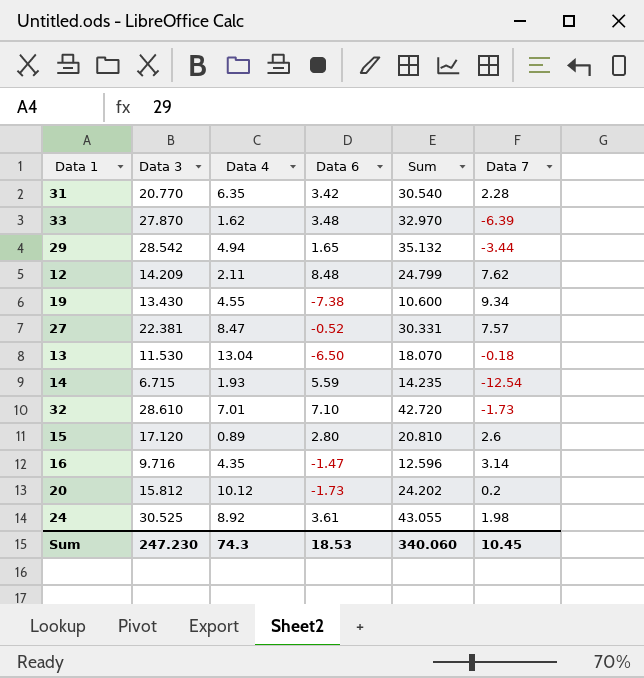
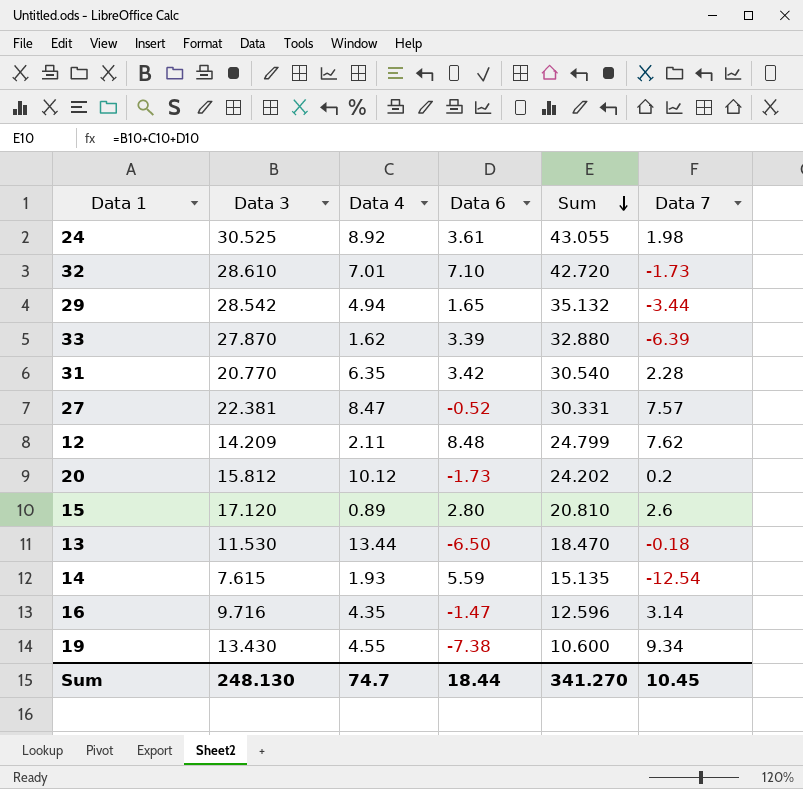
row order: none -> Sum descending
33 | Data 6: 3.48 -> 3.39
33 | Sum: 32.970 -> 32.880
13 | Data 4: 13.04 -> 13.44
13 | Sum: 18.070 -> 18.470
14 | Data 3: 6.715 -> 7.615
14 | Sum: 14.235 -> 15.135
Sum | Data 3: 247.230 -> 248.130
Sum | Data 4: 74.3 -> 74.7
Sum | Data 6: 18.53 -> 18.44
Sum | Sum: 340.060 -> 341.270

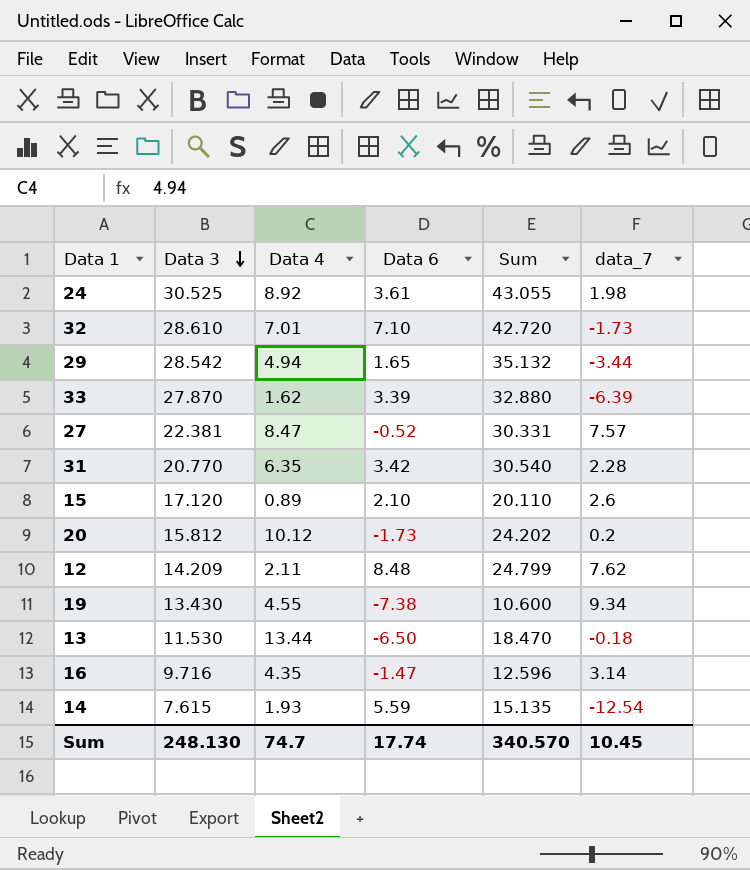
row order: Sum descending -> Data 3 descending
column name: Data 7 -> data_7
15 | Data 6: 2.80 -> 2.10
15 | Sum: 20.810 -> 20.110
Sum | Data 6: 18.44 -> 17.74
Sum | Sum: 341.270 -> 340.570

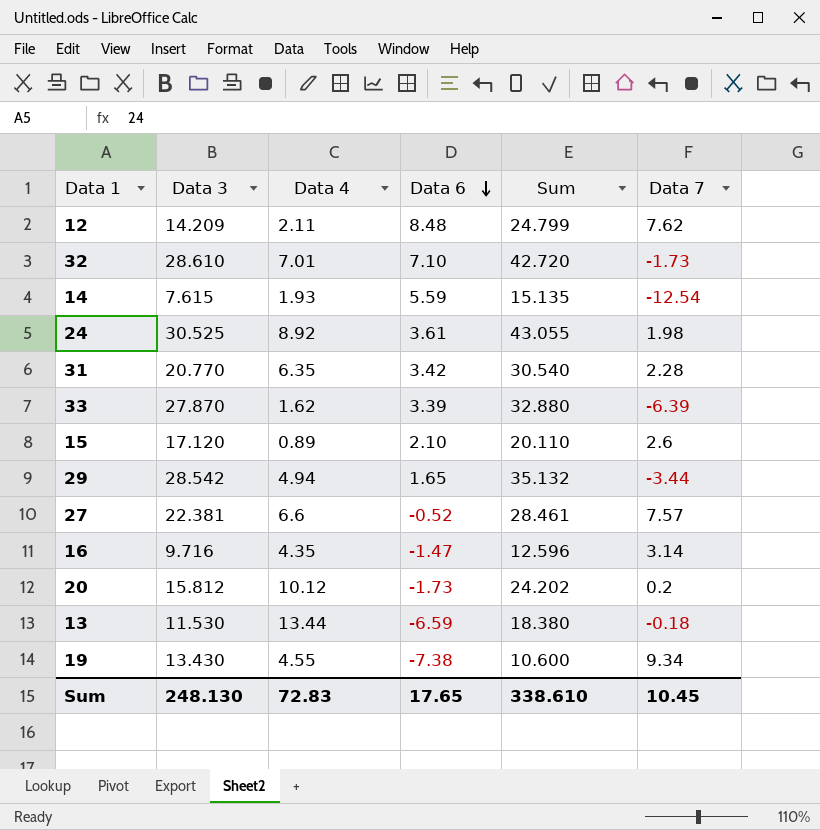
row order: Data 3 descending -> Data 6 descending
column name: data_7 -> Data 7
27 | Data 4: 8.47 -> 6.6
27 | Sum: 30.331 -> 28.461
13 | Data 6: -6.50 -> -6.59
13 | Sum: 18.470 -> 18.380
Sum | Data 4: 74.7 -> 72.83
Sum | Data 6: 17.74 -> 17.65
Sum | Sum: 340.570 -> 338.610

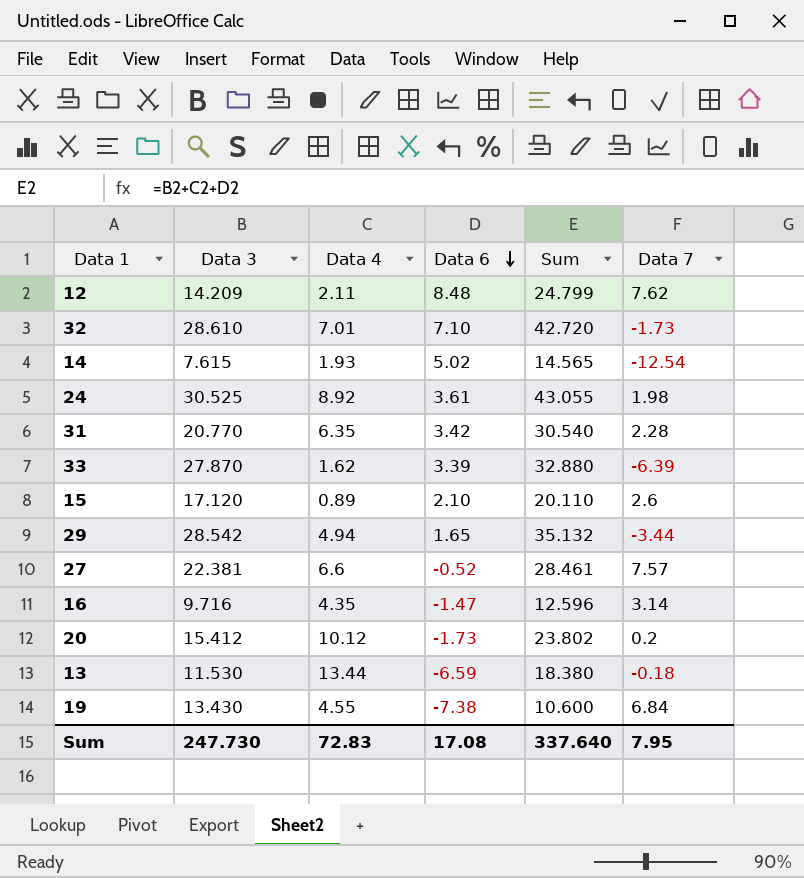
14 | Data 6: 5.59 -> 5.02
14 | Sum: 15.135 -> 14.565
20 | Data 3: 15.812 -> 15.412
20 | Sum: 24.202 -> 23.802
19 | Data 7: 9.34 -> 6.84
Sum | Data 3: 248.130 -> 247.730
Sum | Data 6: 17.65 -> 17.08
Sum | Sum: 338.610 -> 337.640
Sum | Data 7: 10.45 -> 7.95

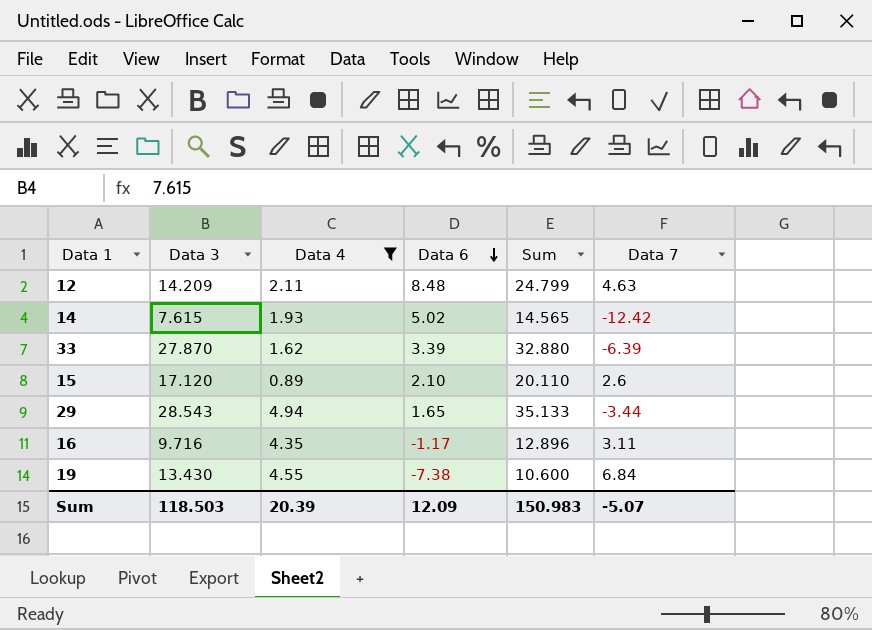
filter: none -> Data 4 <= 4.94
12 | Data 7: 7.62 -> 4.63
14 | Data 7: -12.54 -> -12.42
29 | Data 3: 28.542 -> 28.543
29 | Sum: 35.132 -> 35.133
16 | Data 6: -1.47 -> -1.17
16 | Sum: 12.596 -> 12.896
16 | Data 7: 3.14 -> 3.11
Sum | Data 3: 247.730 -> 118.503
Sum | Data 4: 72.83 -> 20.39
Sum | Data 6: 17.08 -> 12.09
Sum | Sum: 337.640 -> 150.983
Sum | Data 7: 7.95 -> -5.07

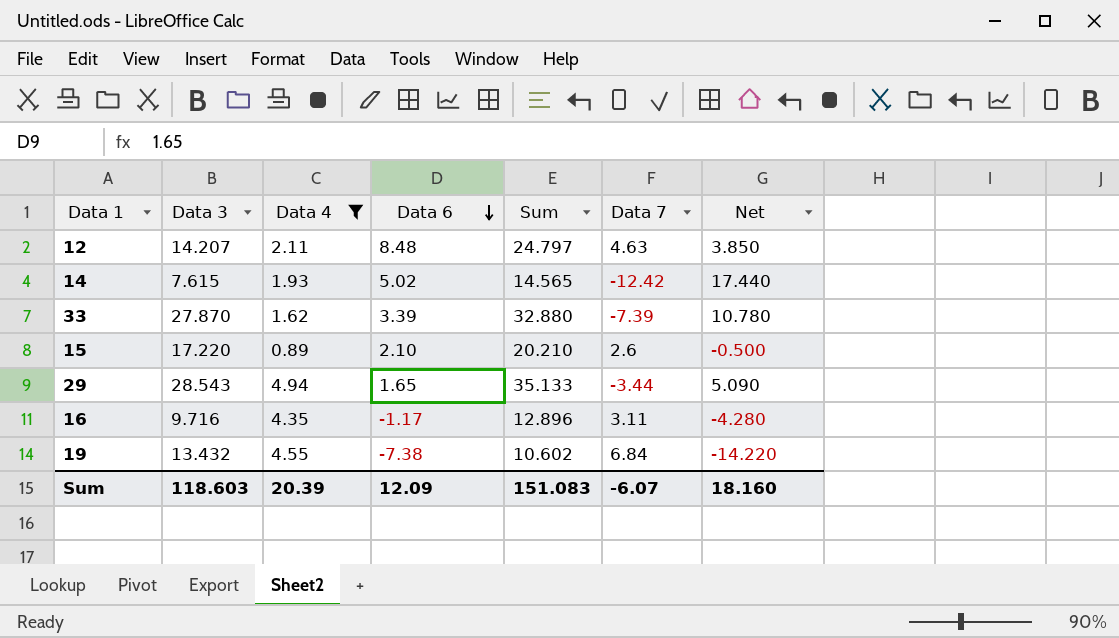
column Net | formula: none -> [Data 6] - [Data 7]
12 | Data 3: 14.209 -> 14.207
12 | Sum: 24.799 -> 24.797
33 | Data 7: -6.39 -> -7.39
15 | Data 3: 17.120 -> 17.220
15 | Sum: 20.110 -> 20.210
19 | Data 3: 13.430 -> 13.432
19 | Sum: 10.600 -> 10.602
Sum | Data 3: 118.503 -> 118.603
Sum | Sum: 150.983 -> 151.083
Sum | Data 7: -5.07 -> -6.07

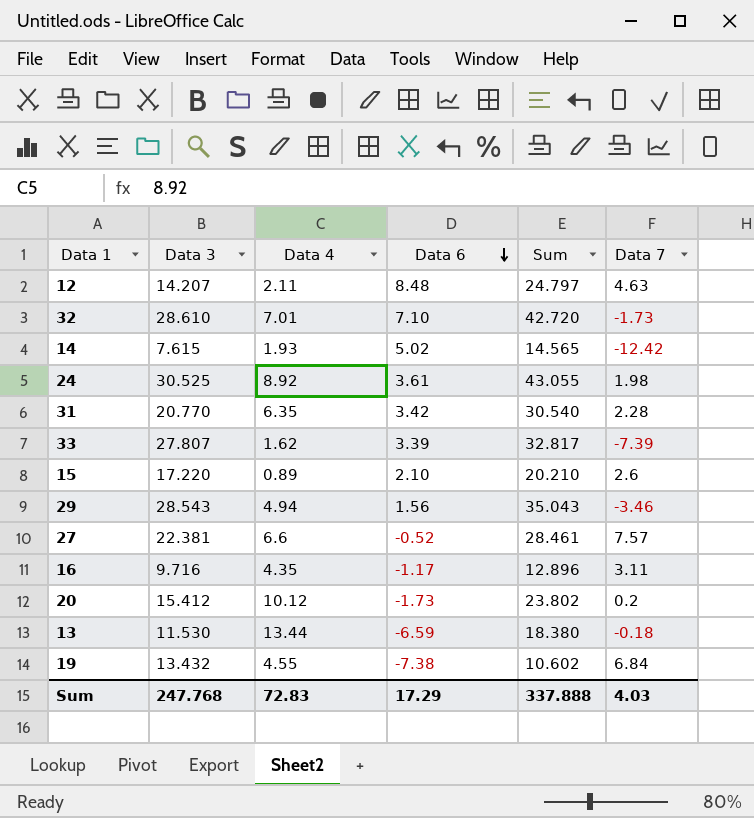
filter: Data 4 <= 4.94 -> none
column Net | formula: [Data 6] - [Data 7] -> none
33 | Data 3: 27.870 -> 27.807
33 | Sum: 32.880 -> 32.817
29 | Data 6: 1.65 -> 1.56
29 | Sum: 35.133 -> 35.043
29 | Data 7: -3.44 -> -3.46
Sum | Data 3: 118.603 -> 247.768
Sum | Data 4: 20.39 -> 72.83
Sum | Data 6: 12.09 -> 17.29
Sum | Sum: 151.083 -> 337.888
Sum | Data 7: -6.07 -> 4.03

